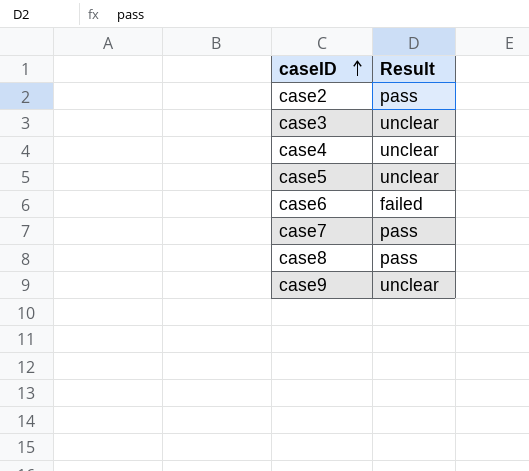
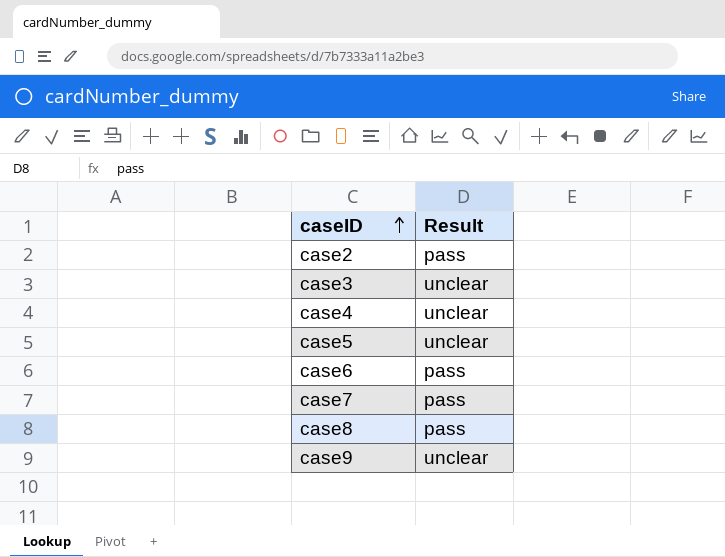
case6 | Result: failed -> pass

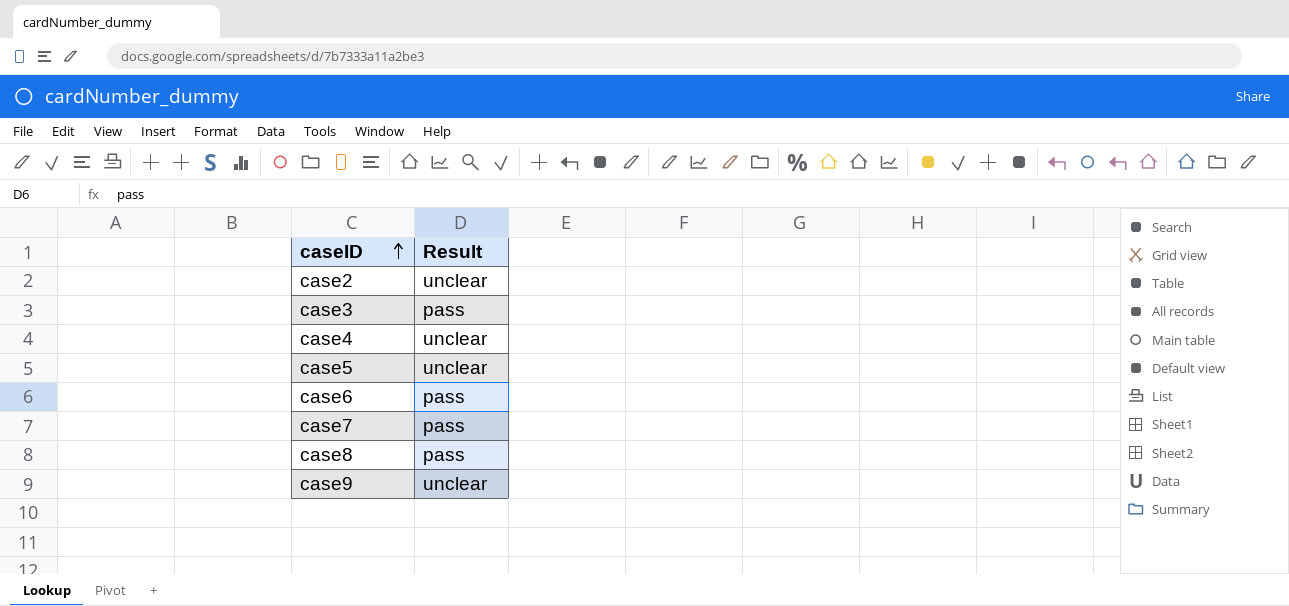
case2 | Result: pass -> unclear
case3 | Result: unclear -> pass

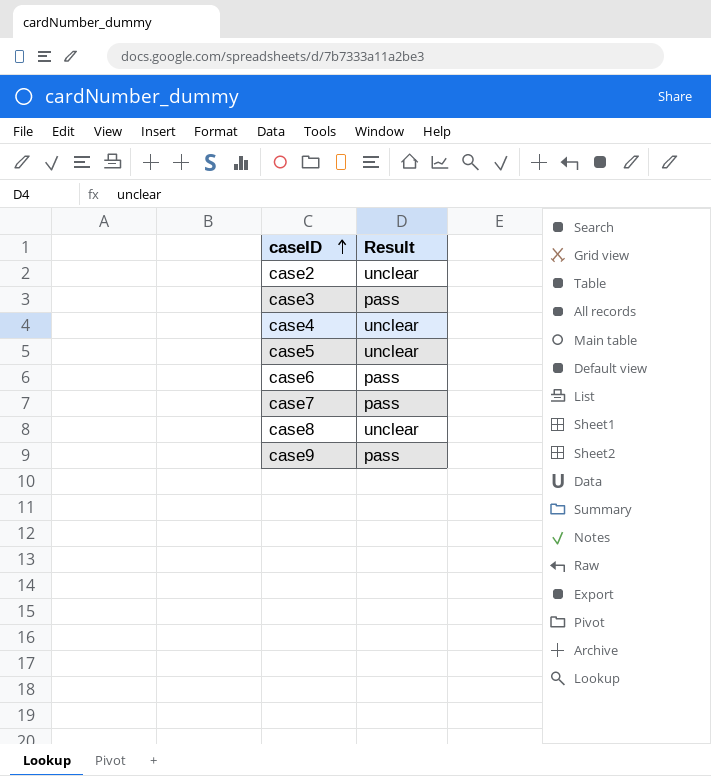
case8 | Result: pass -> unclear
case9 | Result: unclear -> pass

